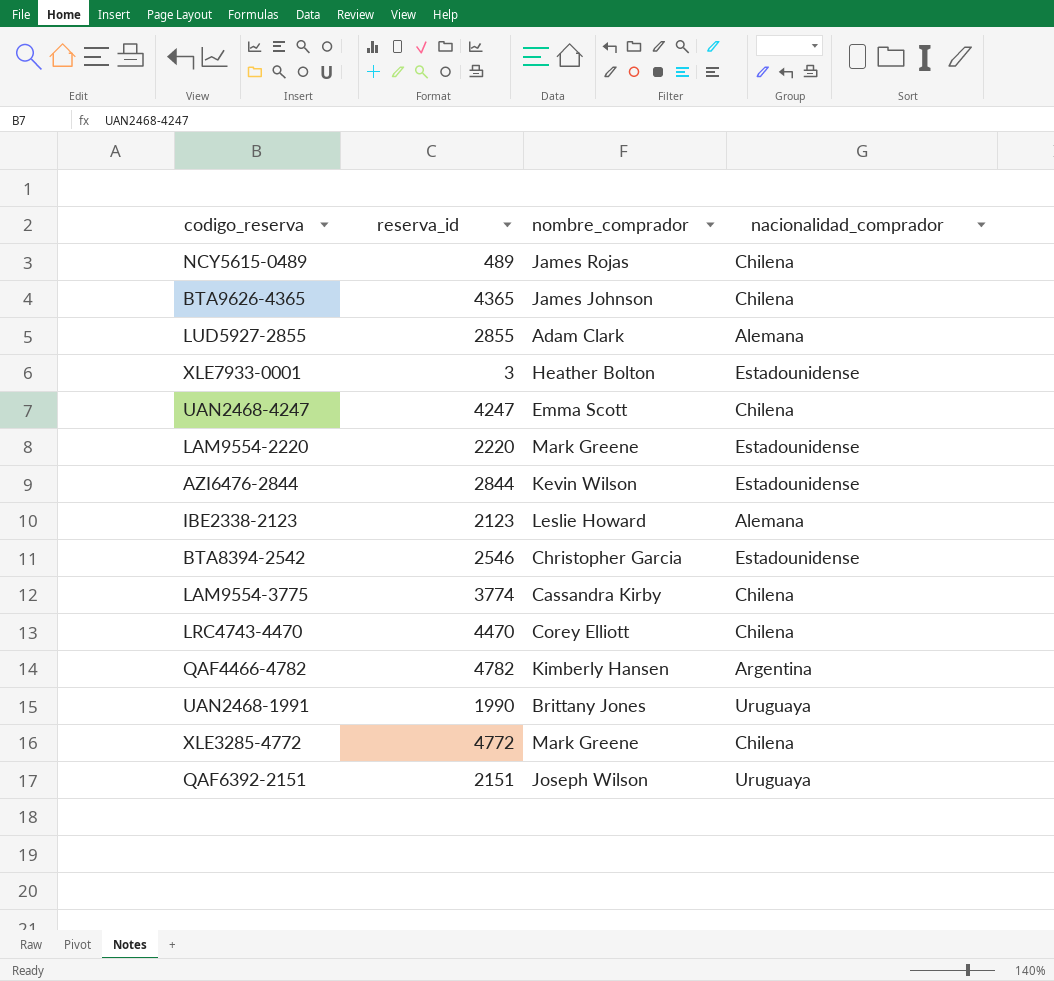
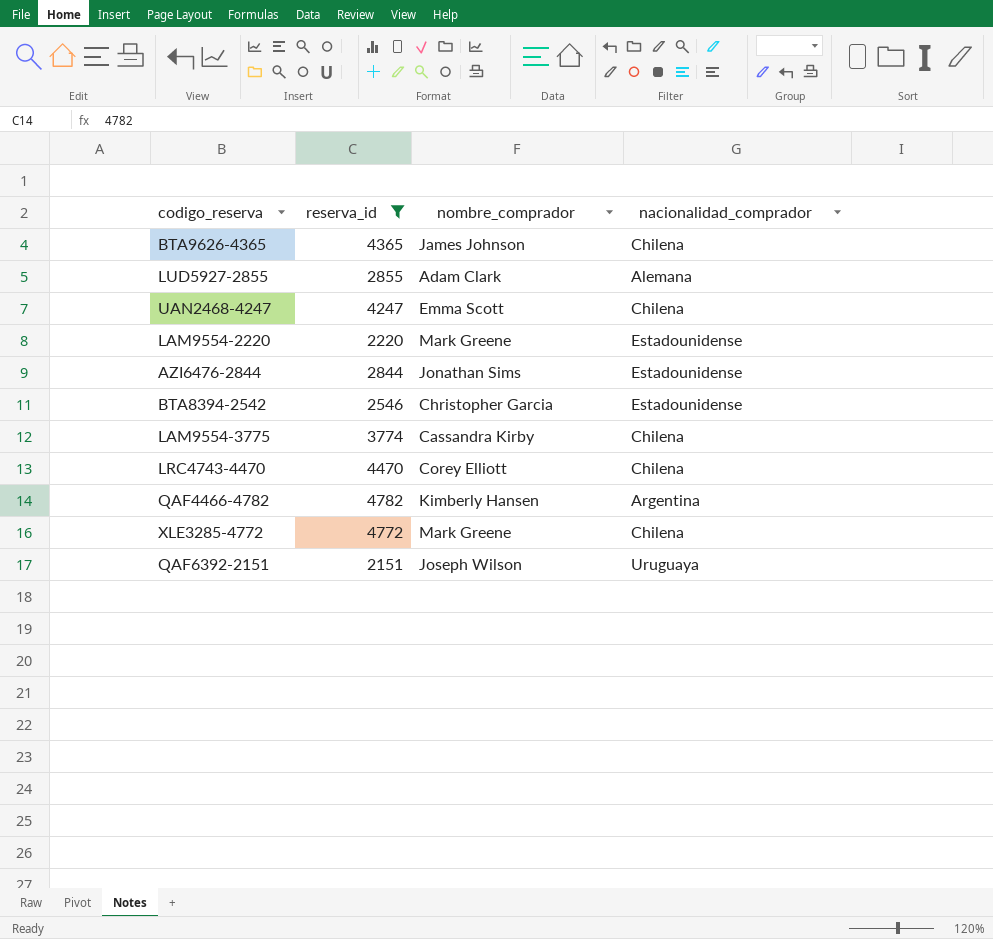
filter: none -> reserva_id >= 2151
AZI6476-2844 | nombre_comprador: Kevin Wilson -> Jonathan Sims

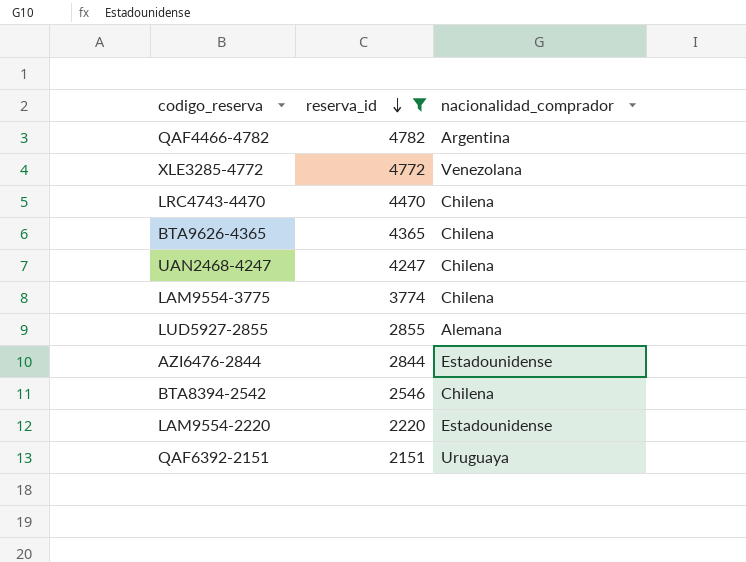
row order: none -> reserva_id descending
column nombre_comprador | position: 3 -> none
XLE3285-4772 | nacionalidad_comprador: Chilena -> Venezolana
BTA8394-2542 | nacionalidad_comprador: Estadounidense -> Chilena

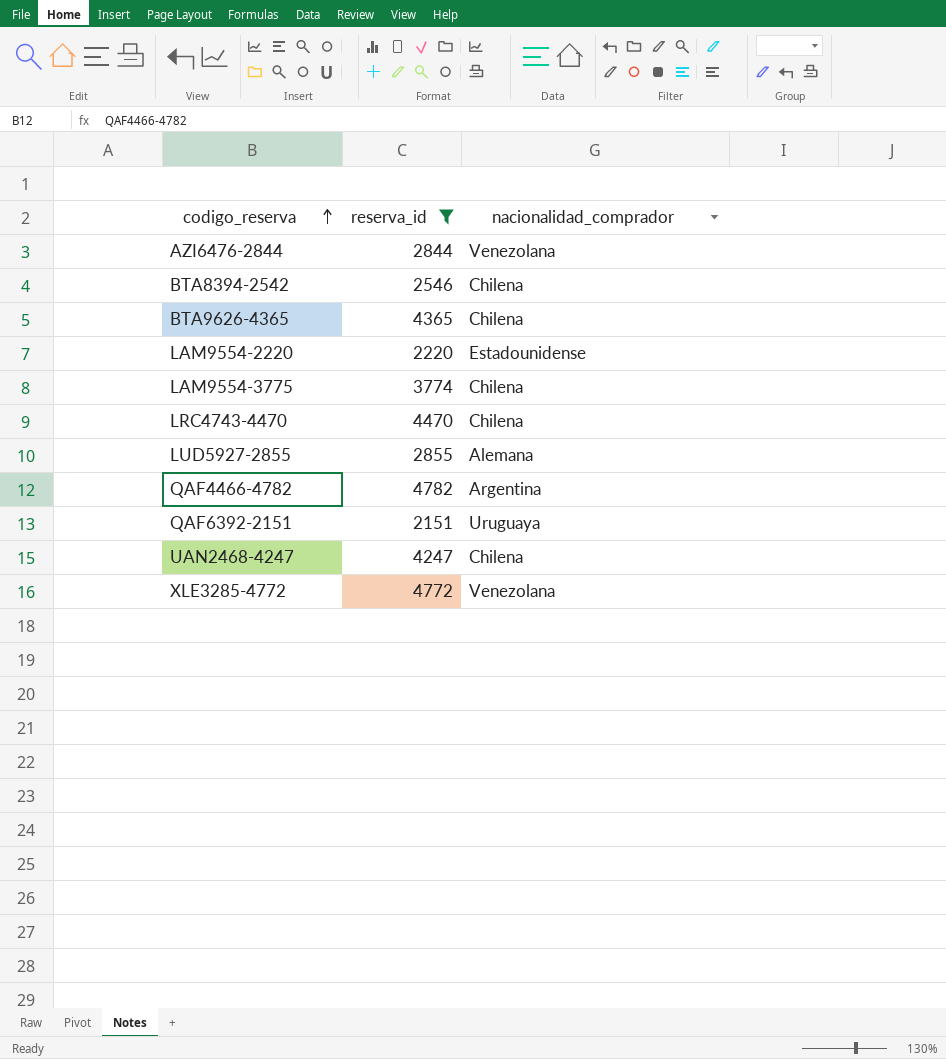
row order: reserva_id descending -> codigo_reserva ascending
AZI6476-2844 | nacionalidad_comprador: Estadounidense -> Venezolana

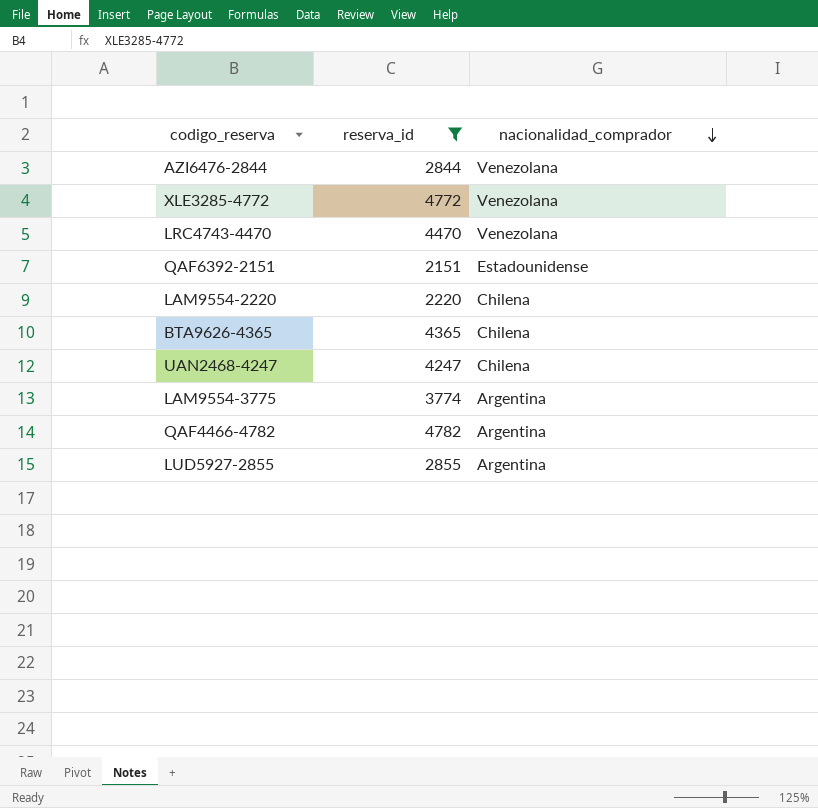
row order: codigo_reserva ascending -> nacionalidad_comprador descending
row BTA8394-2542: 2546 | Chilena -> none
LRC4743-4470 | nacionalidad_comprador: Chilena -> Venezolana
QAF6392-2151 | nacionalidad_comprador: Uruguaya -> Estadounidense
LAM9554-2220 | nacionalidad_comprador: Estadounidense -> Chilena
LAM9554-3775 | nacionalidad_comprador: Chilena -> Argentina
LUD5927-2855 | nacionalidad_comprador: Alemana -> Argentina

